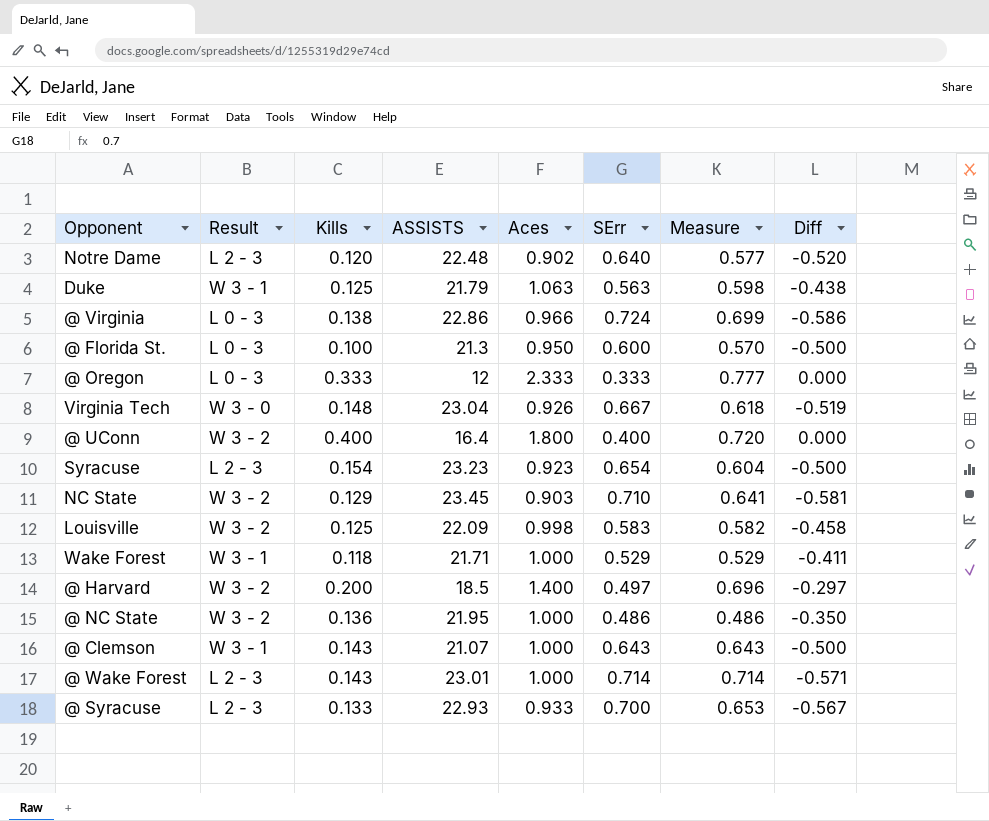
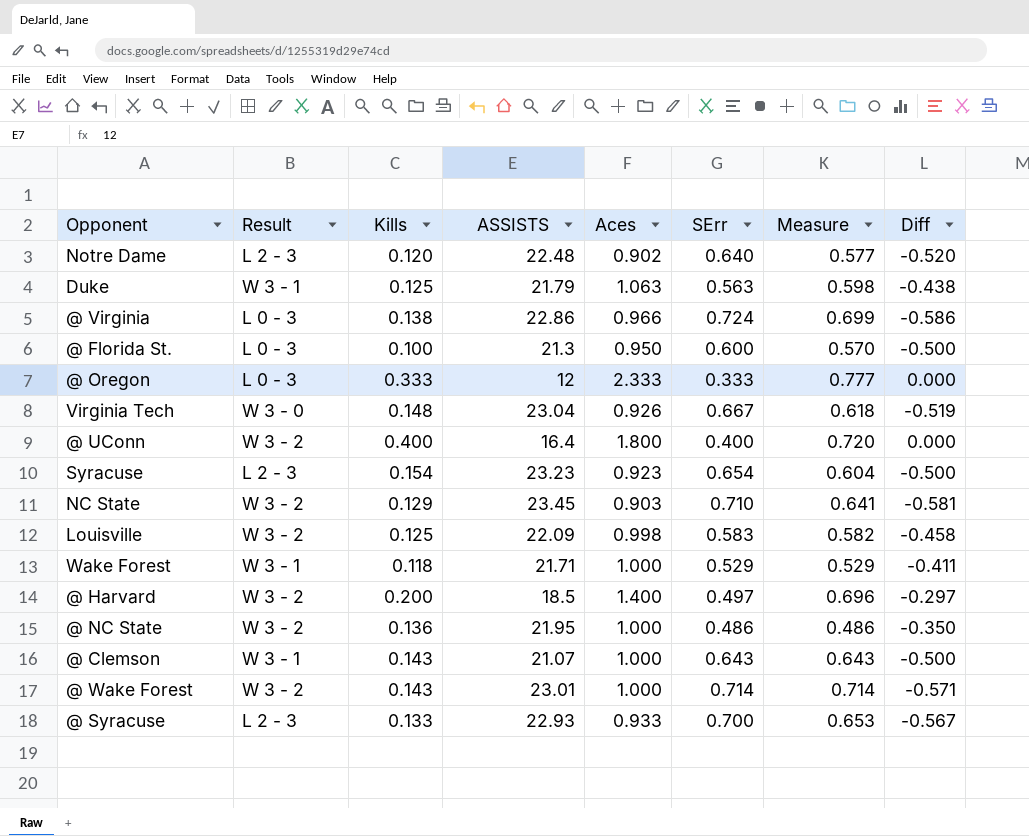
@ Wake Forest | Result: L 2 - 3 -> W 3 - 2

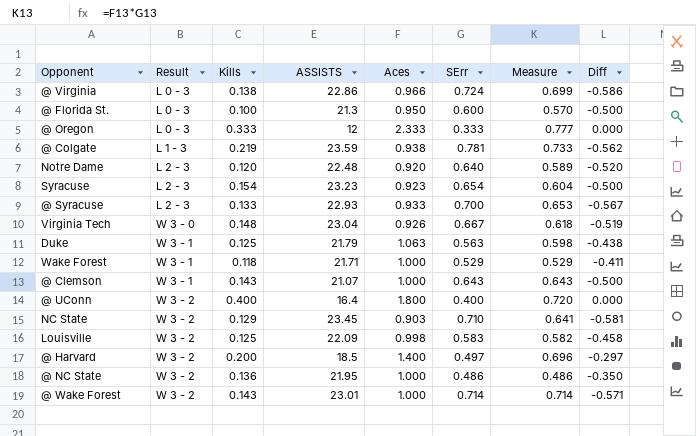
row order: none -> Result ascending
row @ Colgate: none -> L 1 - 3 | 0.219 | 23.59 | 0.938 | 0.781 | 0.733 | -0.562
Notre Dame | Aces: 0.902 -> 0.920
Notre Dame | Measure: 0.577 -> 0.589

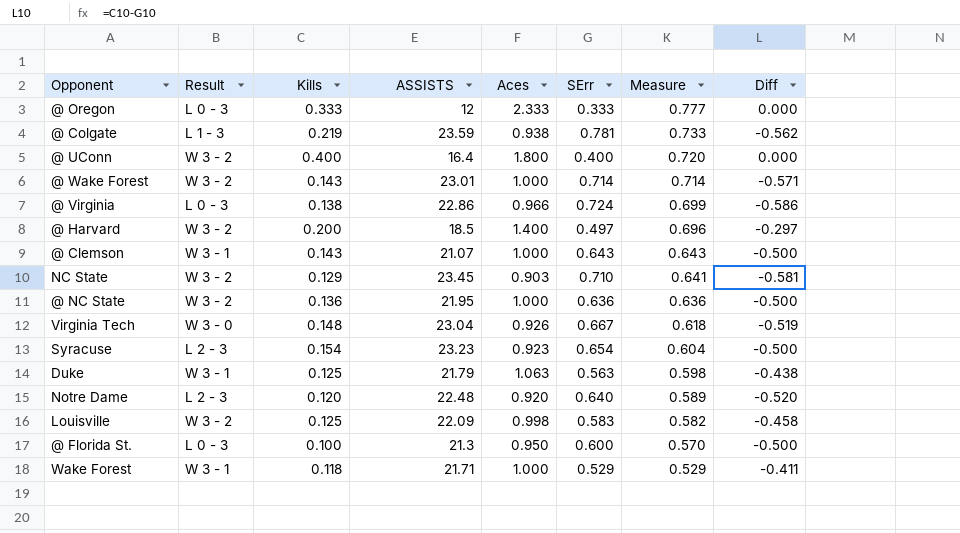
row order: Result ascending -> Measure descending
row @ Syracuse: L 2 - 3 | 0.133 | 22.93 | 0.933 | 0.700 | 0.653 | -0.567 -> none
@ NC State | SErr: 0.486 -> 0.636
@ NC State | Measure: 0.486 -> 0.636
@ NC State | Diff: -0.350 -> -0.500

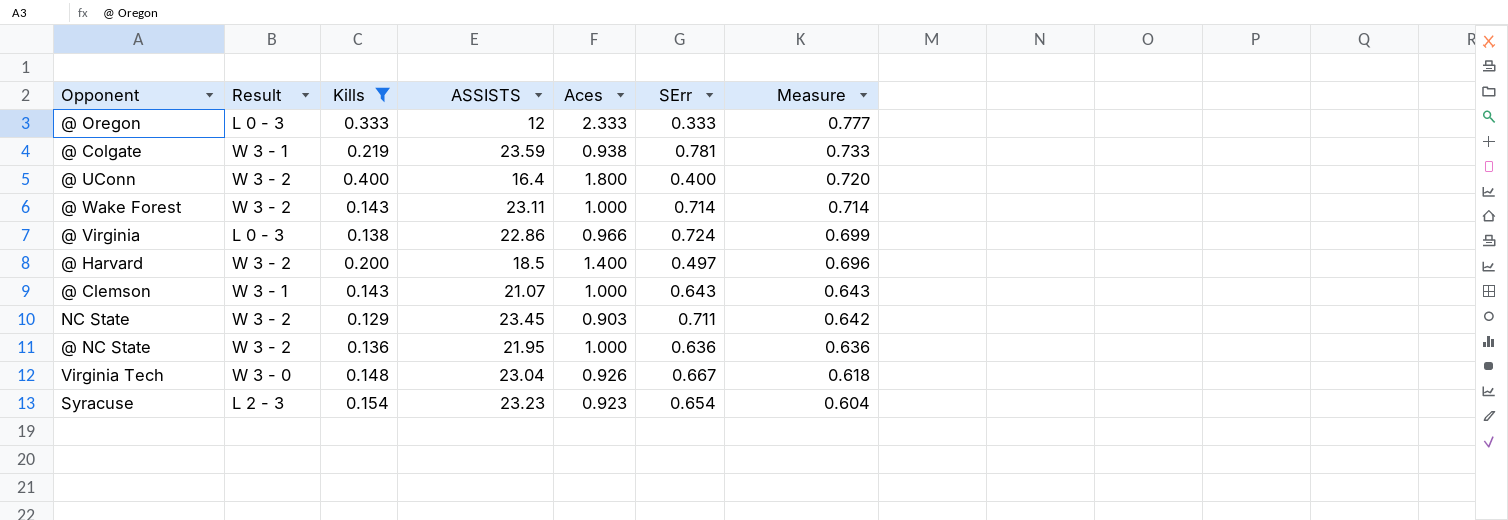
filter: none -> Kills >= 0.129
column Diff | formula: [Kills] - [SErr] -> none
@ Colgate | Result: L 1 - 3 -> W 3 - 1
@ Wake Forest | ASSISTS: 23.01 -> 23.11
NC State | SErr: 0.710 -> 0.711
NC State | Measure: 0.641 -> 0.642

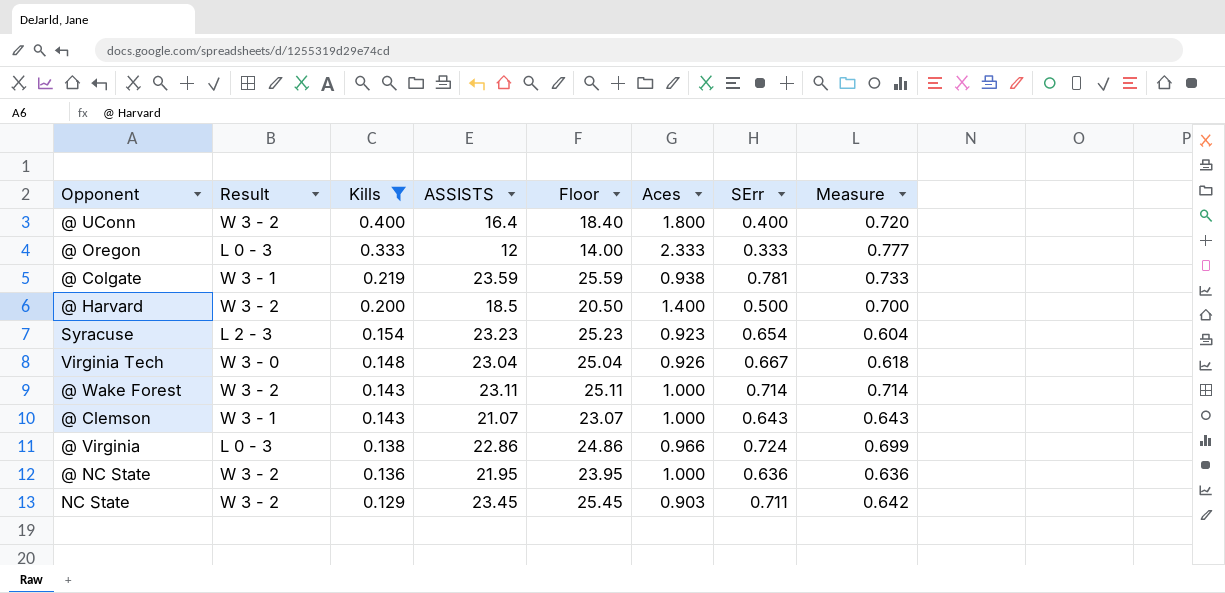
row order: Measure descending -> Kills descending
column Floor | formula: none -> [ASSISTS] + 2
@ Harvard | SErr: 0.497 -> 0.500
@ Harvard | Measure: 0.696 -> 0.700

